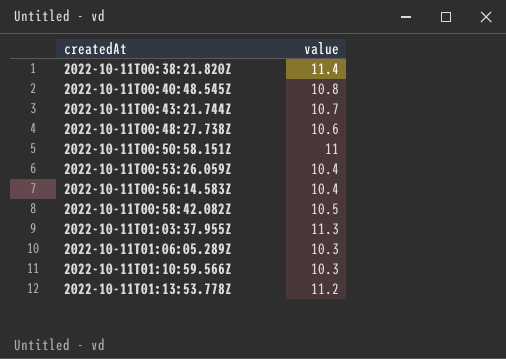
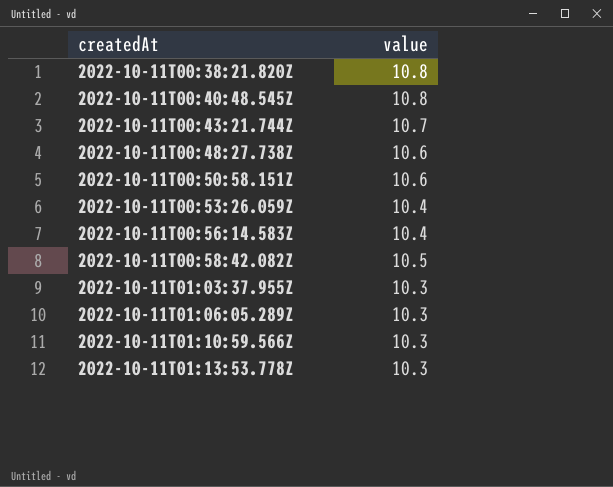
2022-10-11T00:38:21.820Z | value: 11.4 -> 10.8
2022-10-11T00:50:58.151Z | value: 11 -> 10.6
2022-10-11T01:03:37.955Z | value: 11.3 -> 10.3
2022-10-11T01:13:53.778Z | value: 11.2 -> 10.3

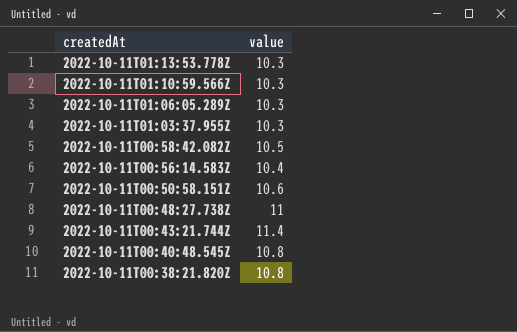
row order: createdAt ascending -> createdAt descending
row 2022-10-11T00:53:26.059Z: 10.4 -> none
2022-10-11T00:48:27.738Z | value: 10.6 -> 11
2022-10-11T00:43:21.744Z | value: 10.7 -> 11.4

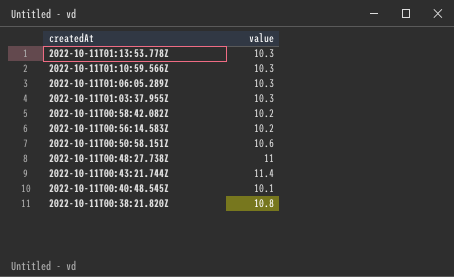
2022-10-11T00:58:42.082Z | value: 10.5 -> 10.2
2022-10-11T00:56:14.583Z | value: 10.4 -> 10.2
2022-10-11T00:40:48.545Z | value: 10.8 -> 10.1

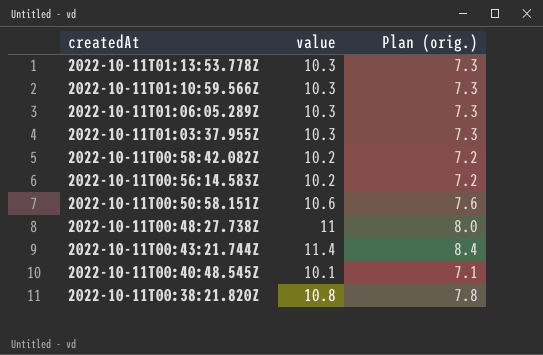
column Plan (orig.) | formula: none -> [value] - 3

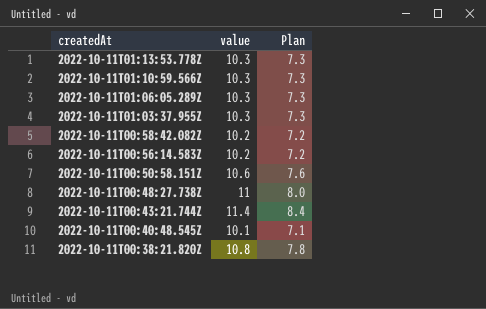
column name: Plan (orig.) -> Plan

